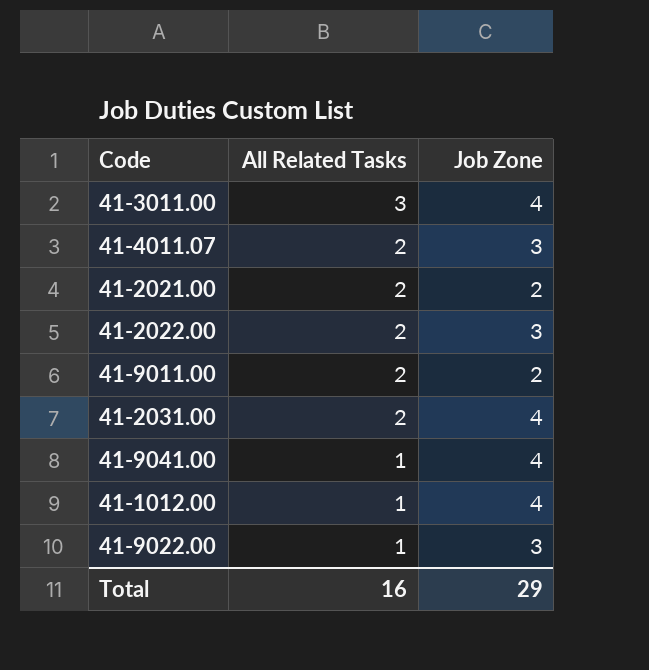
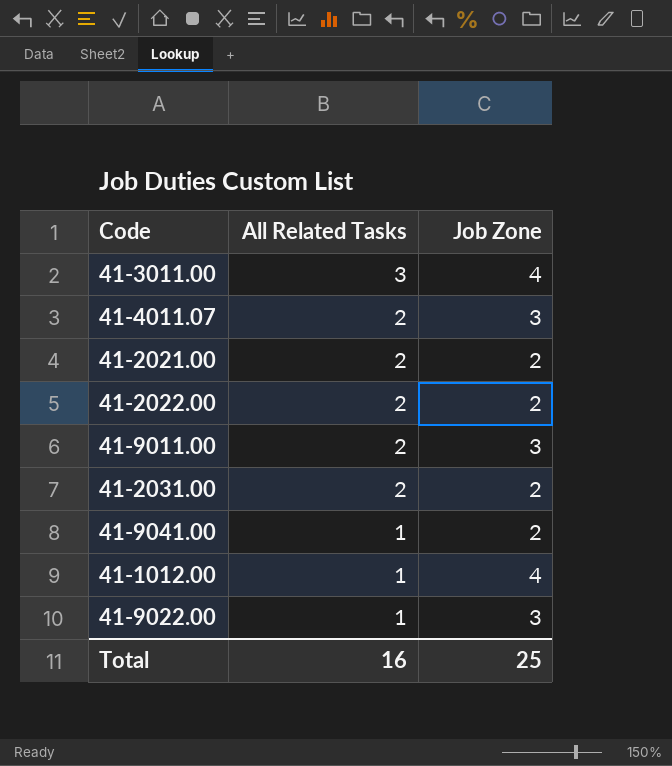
41-2022.00 | Job Zone: 3 -> 2
41-9011.00 | Job Zone: 2 -> 3
41-2031.00 | Job Zone: 4 -> 2
41-9041.00 | Job Zone: 4 -> 2
Total | Job Zone: 29 -> 25

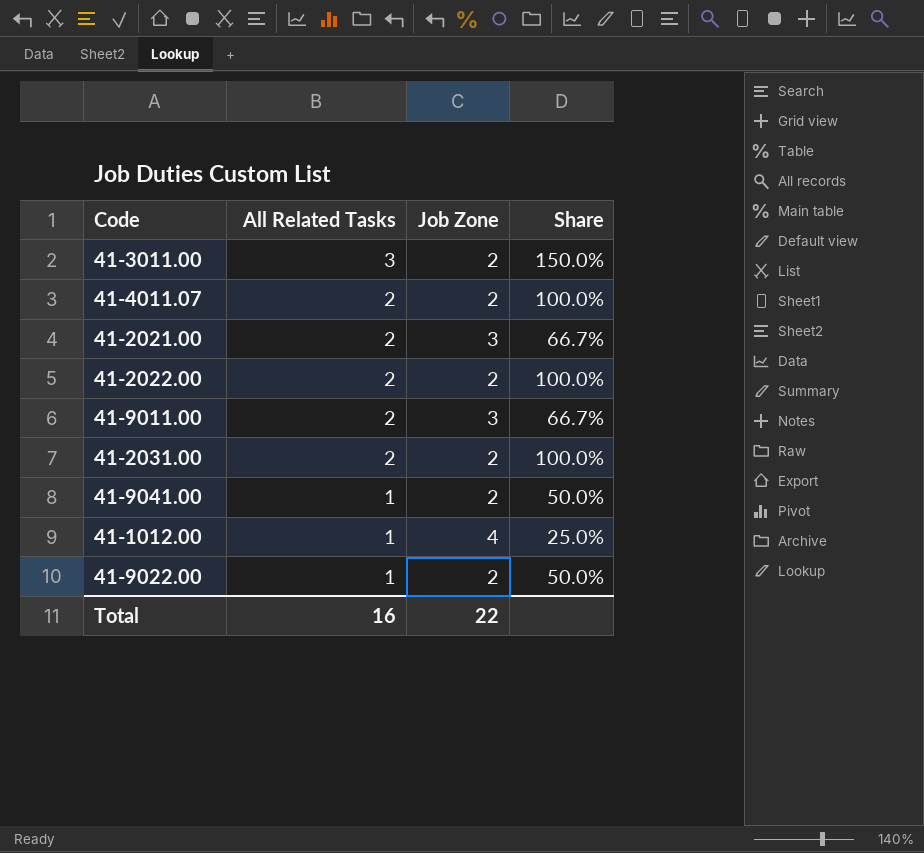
column Share | formula: none -> [All Related Tasks] / [Job Zone]
41-3011.00 | Job Zone: 4 -> 2
41-4011.07 | Job Zone: 3 -> 2
41-2021.00 | Job Zone: 2 -> 3
41-9022.00 | Job Zone: 3 -> 2
Total | Job Zone: 25 -> 22

